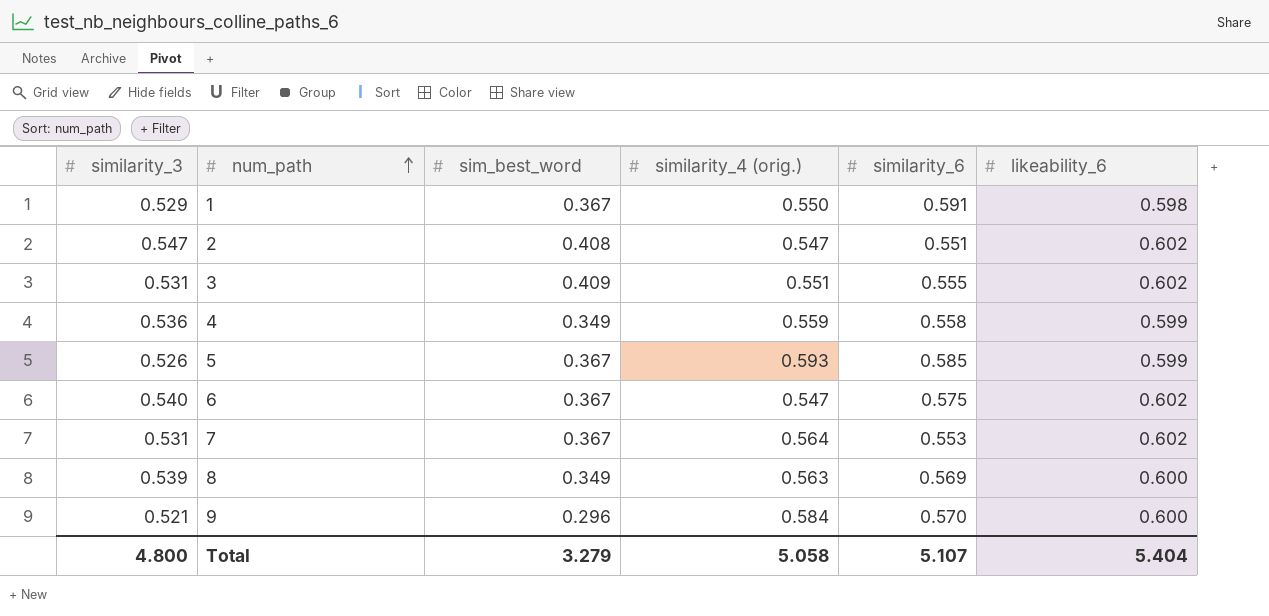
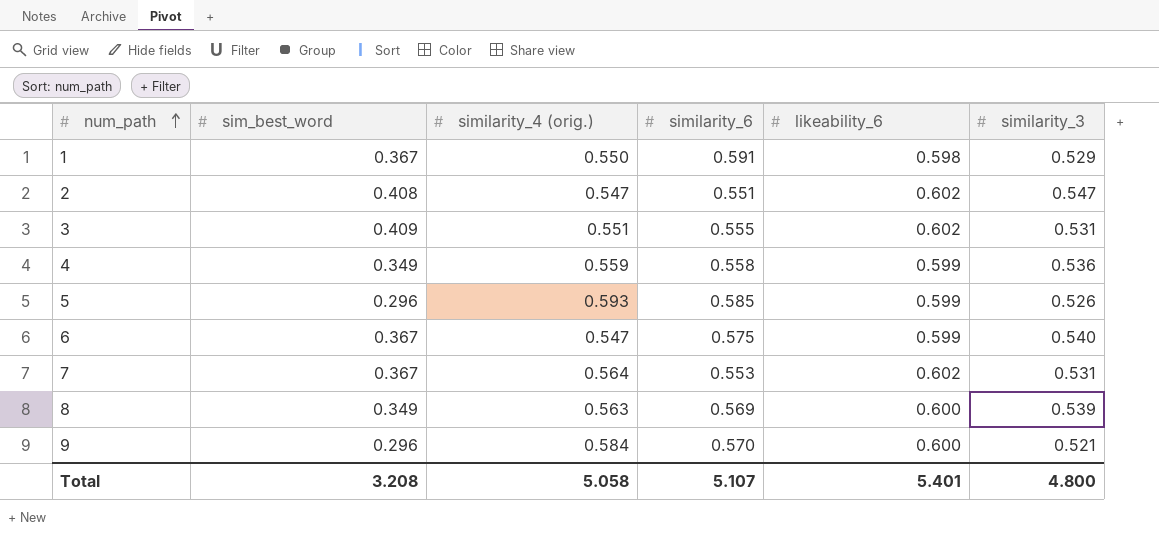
column similarity_3 | position: 1 -> 6
5 | sim_best_word: 0.367 -> 0.296
6 | likeability_6: 0.602 -> 0.599
Total | sim_best_word: 3.279 -> 3.208
Total | likeability_6: 5.404 -> 5.401

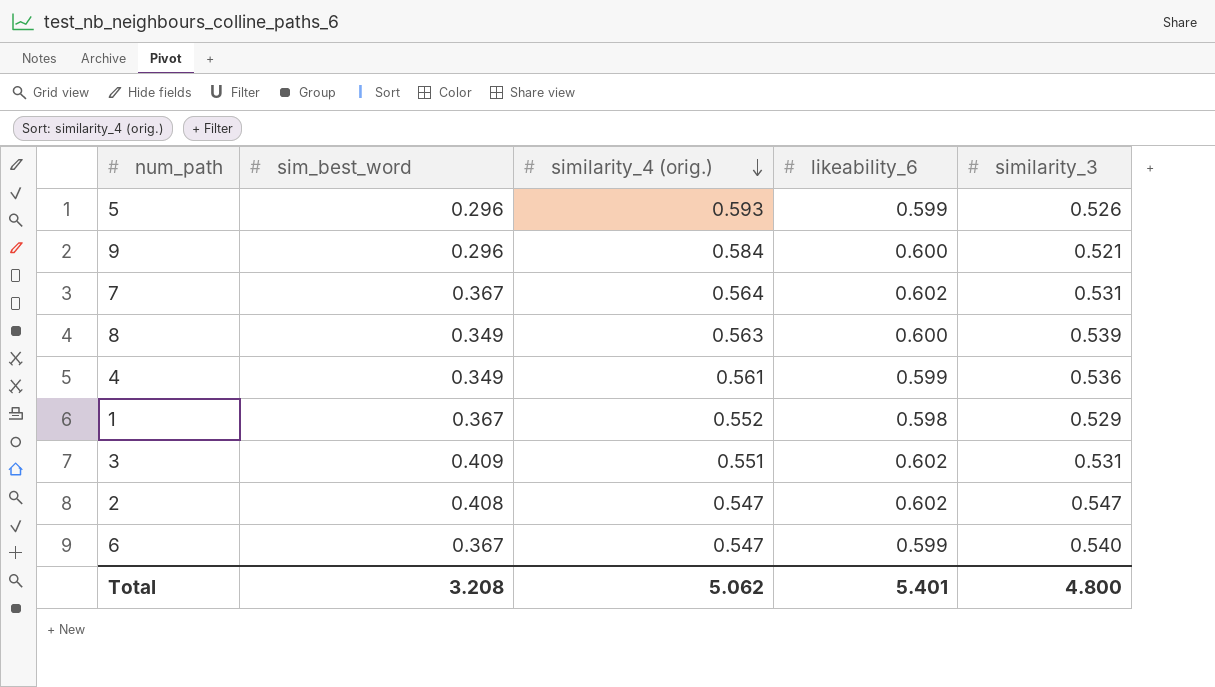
row order: num_path ascending -> similarity_4 (orig.) descending
column similarity_6 | position: 4 -> none
4 | similarity_4 (orig.): 0.559 -> 0.561
1 | similarity_4 (orig.): 0.550 -> 0.552
Total | similarity_4 (orig.): 5.058 -> 5.062

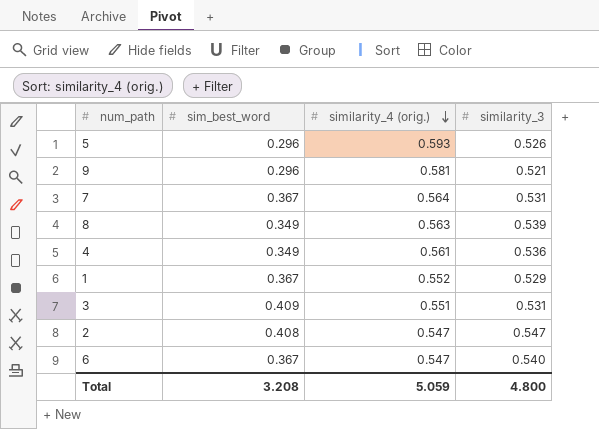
column likeability_6 | position: 4 -> none
9 | similarity_4 (orig.): 0.584 -> 0.581
Total | similarity_4 (orig.): 5.062 -> 5.059

